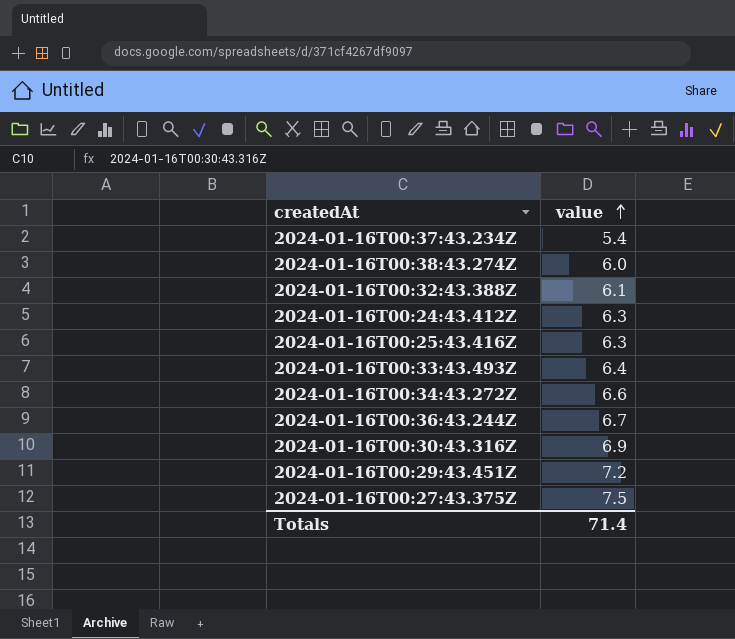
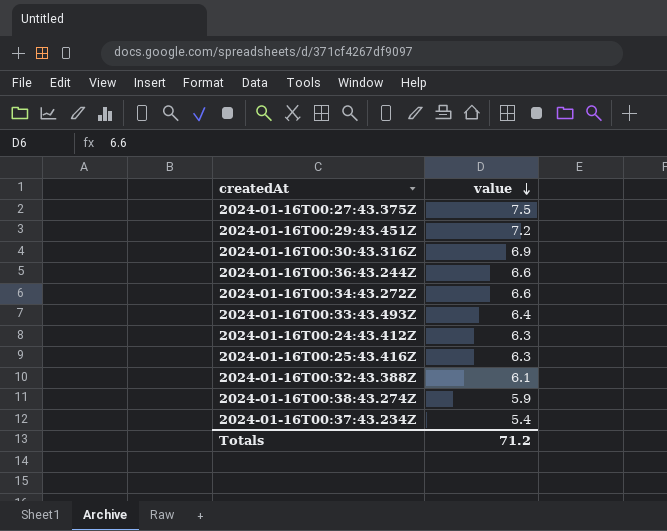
row order: value ascending -> value descending
2024-01-16T00:36:43.244Z | value: 6.7 -> 6.6
2024-01-16T00:38:43.274Z | value: 6.0 -> 5.9
Totals | value: 71.4 -> 71.2

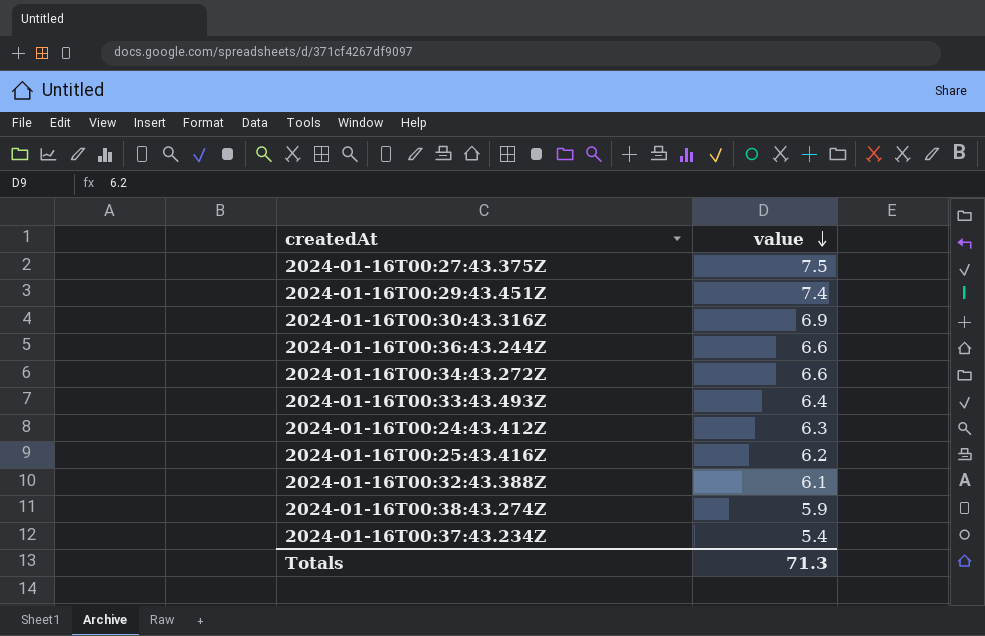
2024-01-16T00:29:43.451Z | value: 7.2 -> 7.4
2024-01-16T00:25:43.416Z | value: 6.3 -> 6.2
Totals | value: 71.2 -> 71.3

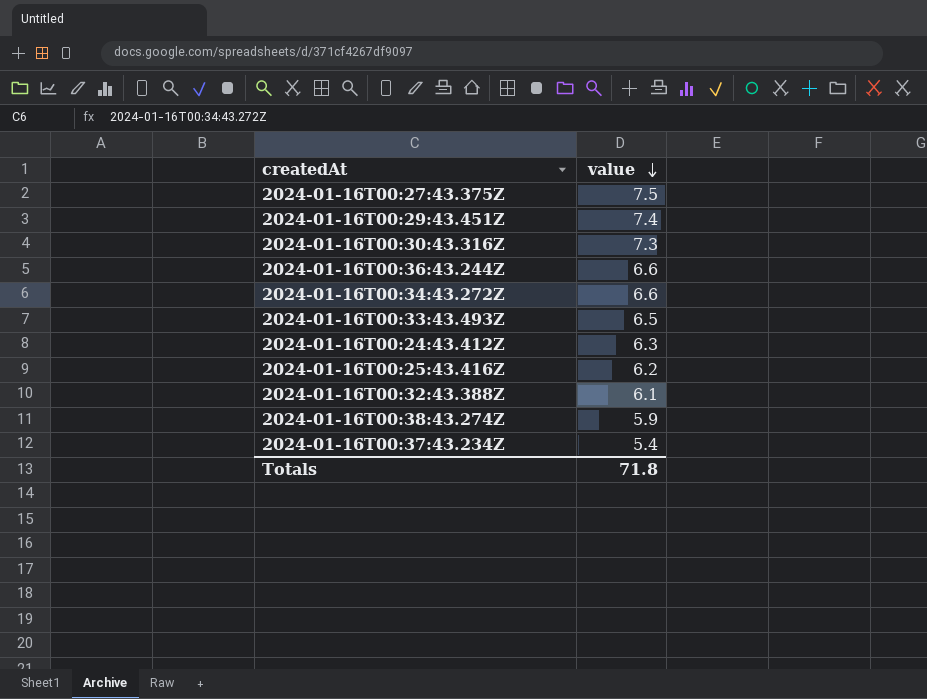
2024-01-16T00:30:43.316Z | value: 6.9 -> 7.3
2024-01-16T00:33:43.493Z | value: 6.4 -> 6.5
Totals | value: 71.3 -> 71.8

